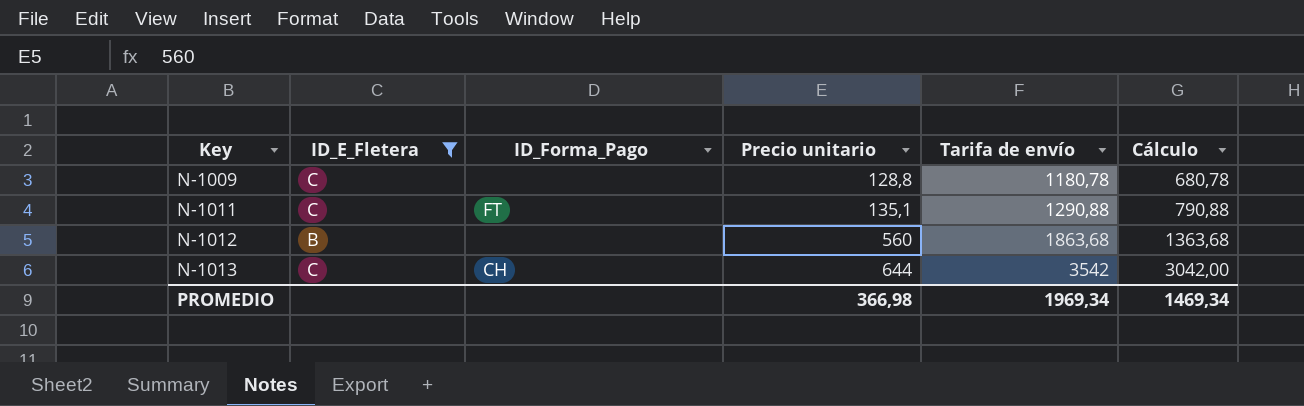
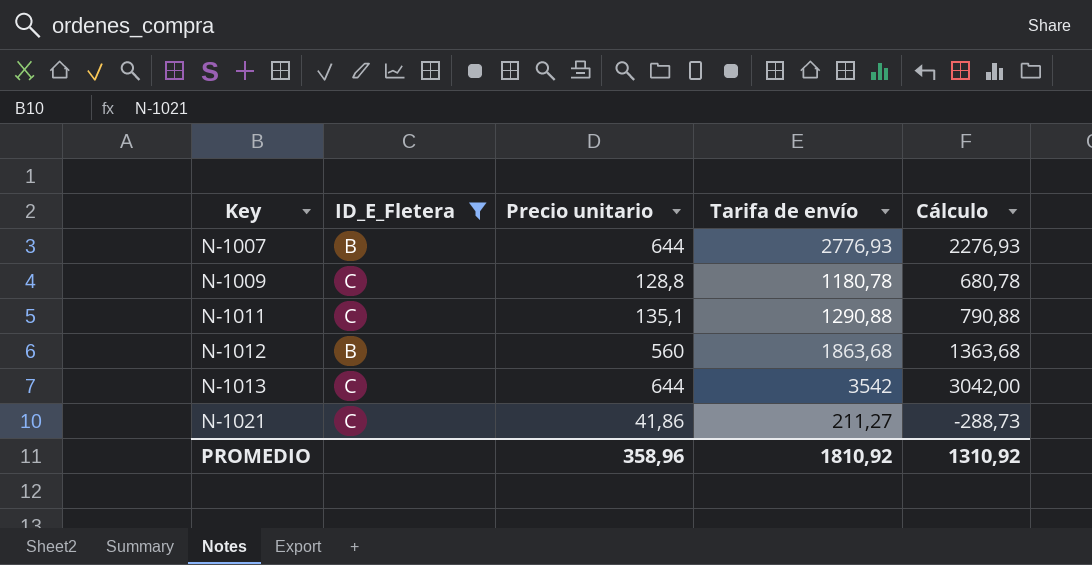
column ID_Forma_Pago | position: 3 -> none
row N-1007: none -> B | 644 | 2776,93 | 2276,93
row N-1021: none -> C | 41,86 | 211,27 | -288,73
PROMEDIO | Precio unitario: 366,98 -> 358,96
PROMEDIO | Tarifa de envío: 1969,34 -> 1810,92
PROMEDIO | Cálculo: 1469,34 -> 1310,92

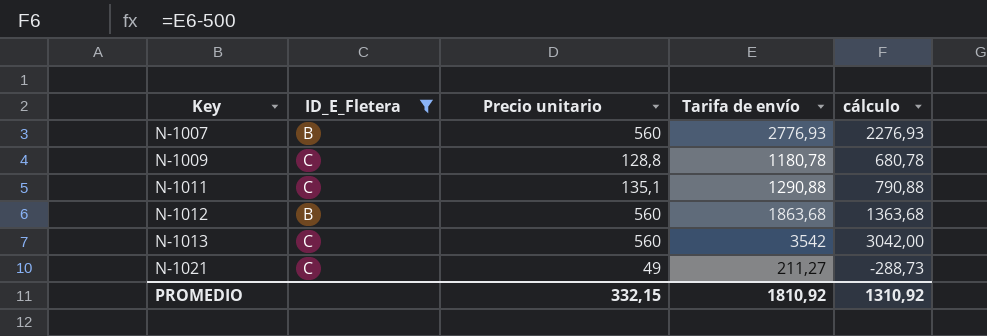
column name: Cálculo -> cálculo
N-1007 | Precio unitario: 644 -> 560
N-1013 | Precio unitario: 644 -> 560
N-1021 | Precio unitario: 41,86 -> 49
PROMEDIO | Precio unitario: 358,96 -> 332,15

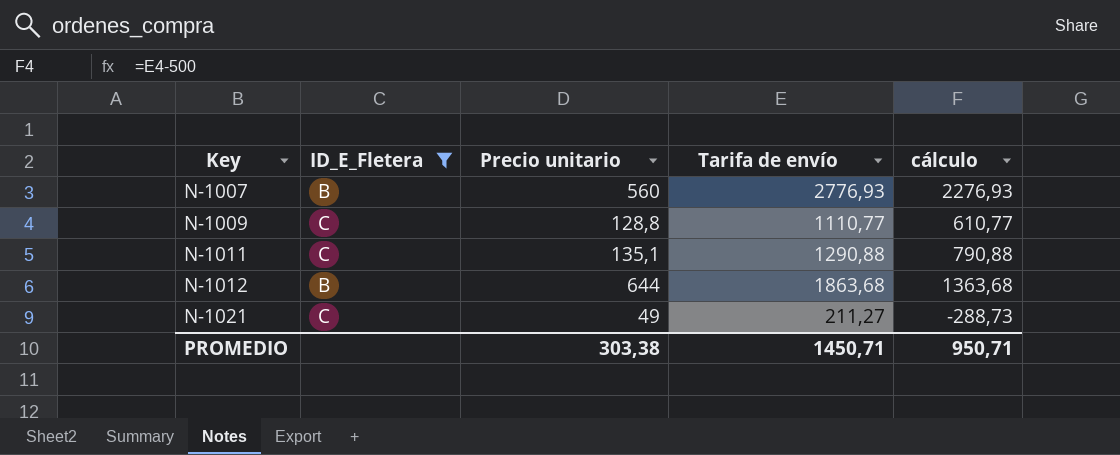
row N-1013: C | 560 | 3542 | 3042,00 -> none
N-1009 | Tarifa de envío: 1180,78 -> 1110,77
N-1009 | cálculo: 680,78 -> 610,77
N-1012 | Precio unitario: 560 -> 644
PROMEDIO | Precio unitario: 332,15 -> 303,38
PROMEDIO | Tarifa de envío: 1810,92 -> 1450,71
PROMEDIO | cálculo: 1310,92 -> 950,71

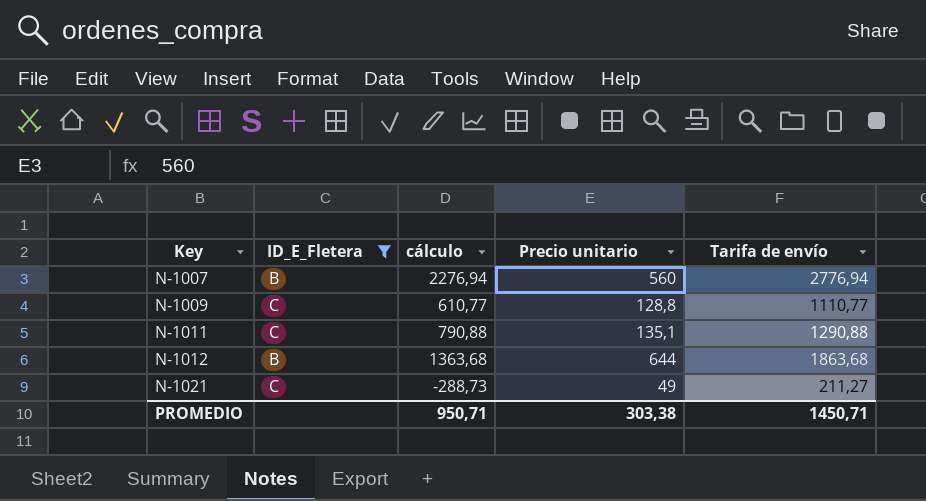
column cálculo | position: 5 -> 3
N-1007 | cálculo: 2276,93 -> 2276,94
N-1007 | Tarifa de envío: 2776,93 -> 2776,94

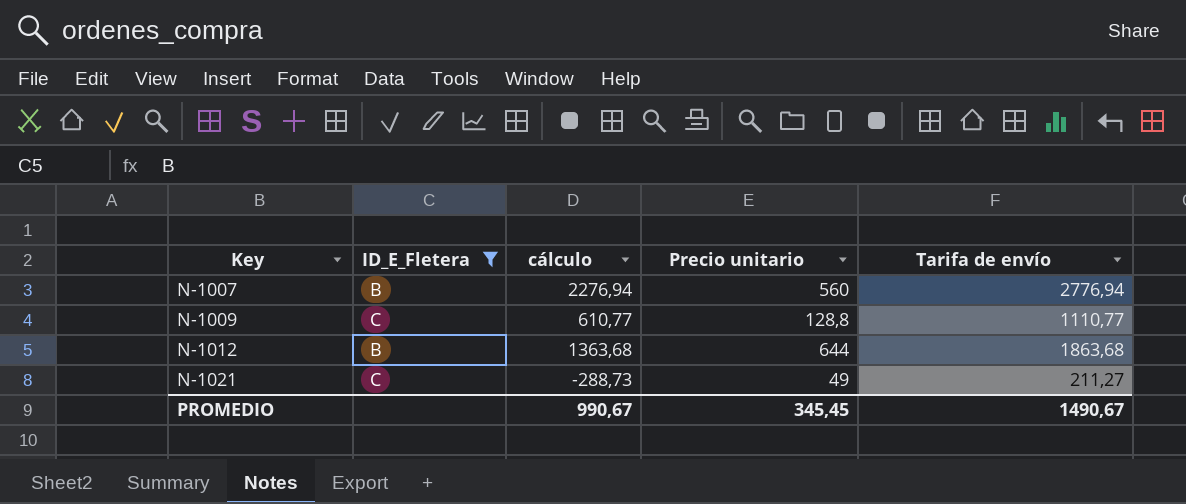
row N-1011: C | 790,88 | 135,1 | 1290,88 -> none
PROMEDIO | cálculo: 950,71 -> 990,67
PROMEDIO | Precio unitario: 303,38 -> 345,45
PROMEDIO | Tarifa de envío: 1450,71 -> 1490,67

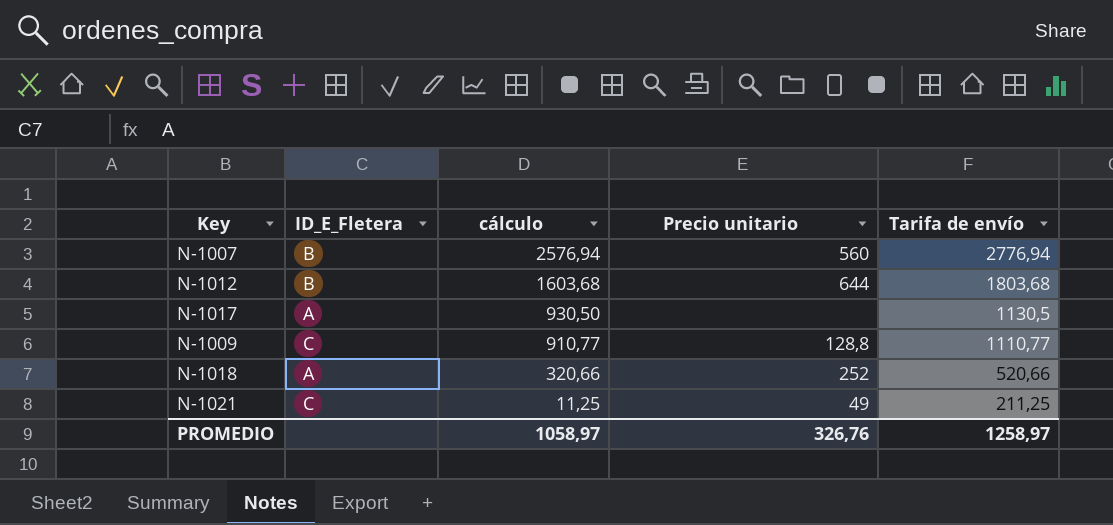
filter: ID_E_Fletera != A -> none
row order: Key ascending -> cálculo descending
column cálculo | formula: [Tarifa de envío] - 500 -> [Tarifa de envío] - 200
N-1012 | Tarifa de envío: 1863,68 -> 1803,68
N-1021 | Tarifa de envío: 211,27 -> 211,25
PROMEDIO | cálculo: 990,67 -> 1058,97
PROMEDIO | Precio unitario: 345,45 -> 326,76
PROMEDIO | Tarifa de envío: 1490,67 -> 1258,97

